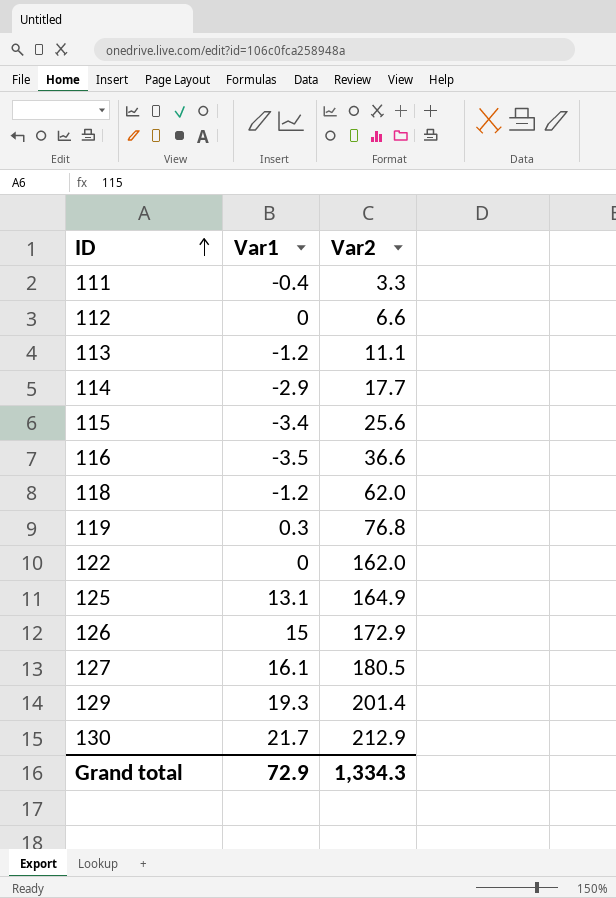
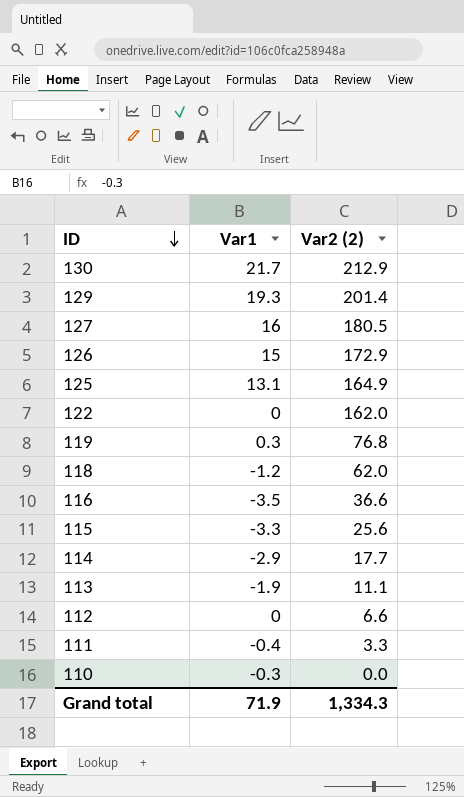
row order: ID ascending -> ID descending
column name: Var2 -> Var2 (2)
127 | Var1: 16.1 -> 16
115 | Var1: -3.4 -> -3.3
113 | Var1: -1.2 -> -1.9
row 110: none -> -0.3 | 0.0
Grand total | Var1: 72.9 -> 71.9

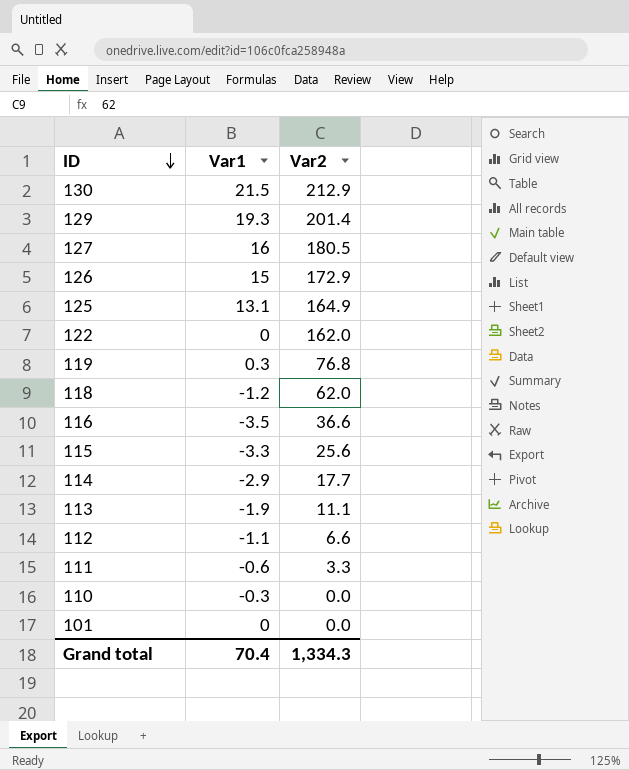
column name: Var2 (2) -> Var2
130 | Var1: 21.7 -> 21.5
112 | Var1: 0 -> -1.1
111 | Var1: -0.4 -> -0.6
row 101: none -> 0 | 0.0
Grand total | Var1: 71.9 -> 70.4

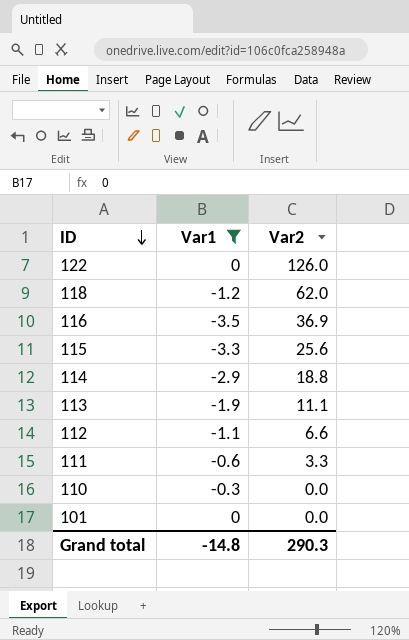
filter: none -> Var1 <= 0
122 | Var2: 162.0 -> 126.0
116 | Var2: 36.6 -> 36.9
114 | Var2: 17.7 -> 18.8
Grand total | Var1: 70.4 -> -14.8
Grand total | Var2: 1,334.3 -> 290.3

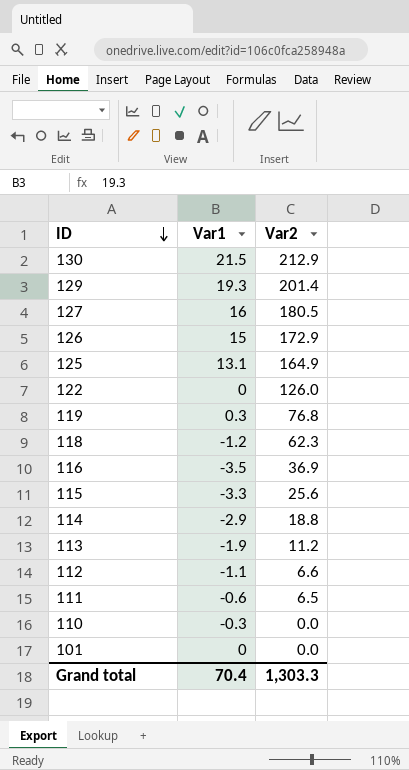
filter: Var1 <= 0 -> none
118 | Var2: 62.0 -> 62.3
113 | Var2: 11.1 -> 11.2
111 | Var2: 3.3 -> 6.5
Grand total | Var1: -14.8 -> 70.4
Grand total | Var2: 290.3 -> 1,303.3

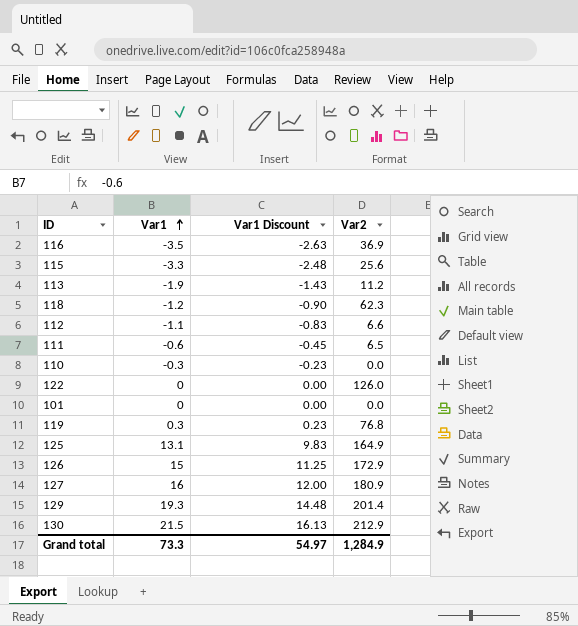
row order: ID descending -> Var1 ascending
column Var1 Discount | formula: none -> [Var1] * 0.75
row 114: -2.9 | 18.8 -> none
127 | Var2: 180.5 -> 180.9
Grand total | Var1: 70.4 -> 73.3
Grand total | Var2: 1,303.3 -> 1,284.9

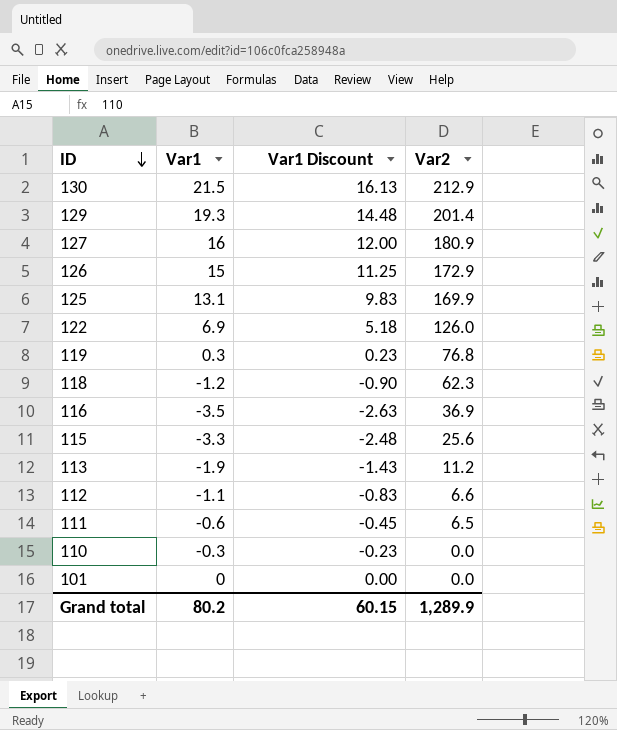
row order: Var1 ascending -> ID descending
125 | Var2: 164.9 -> 169.9
122 | Var1: 0 -> 6.9
122 | Var1 Discount: 0.00 -> 5.18
Grand total | Var1: 73.3 -> 80.2
Grand total | Var1 Discount: 54.97 -> 60.15
Grand total | Var2: 1,284.9 -> 1,289.9

